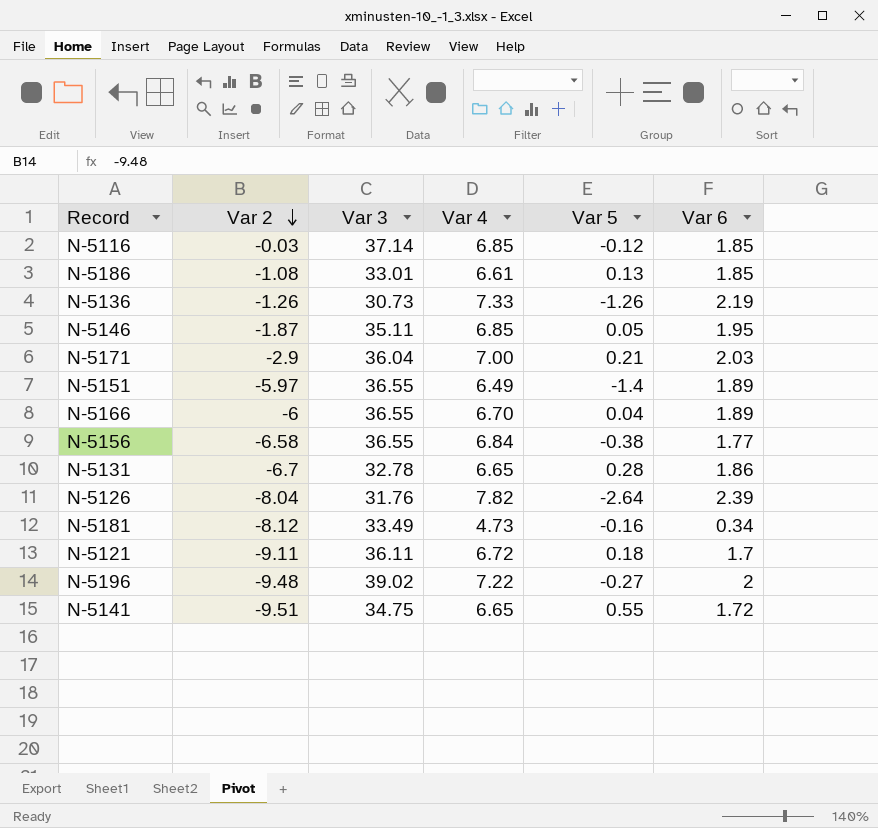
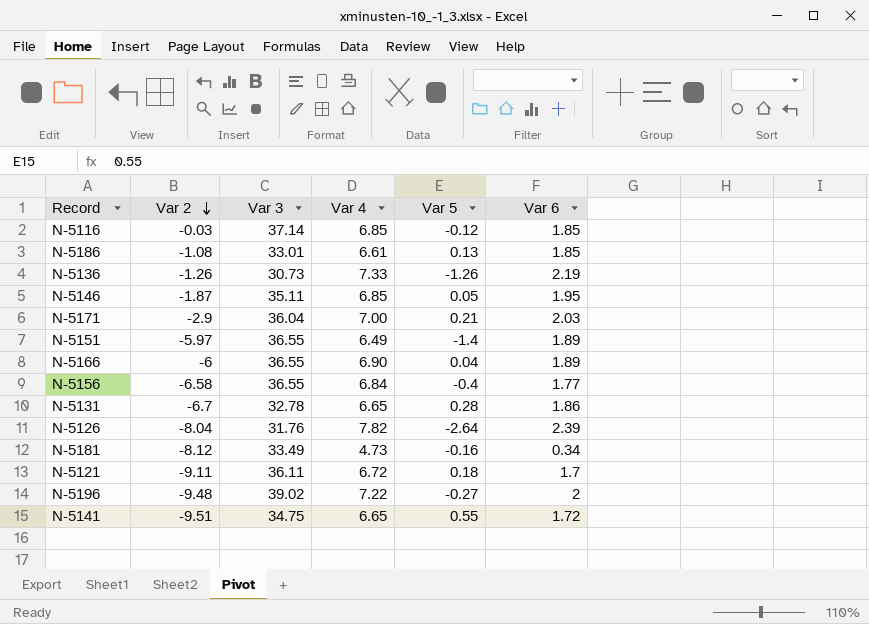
N-5166 | Var 4: 6.70 -> 6.90
N-5156 | Var 5: -0.38 -> -0.4

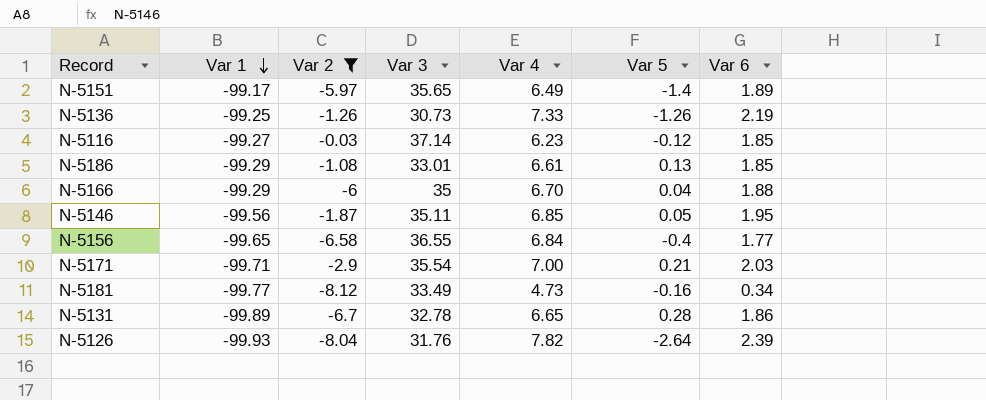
filter: none -> Var 2 >= -8.12
row order: Var 2 descending -> Var 1 descending
column Var 1 | position: none -> 2
N-5151 | Var 3: 36.55 -> 35.65
N-5116 | Var 4: 6.85 -> 6.23
N-5166 | Var 3: 36.55 -> 35
N-5166 | Var 4: 6.90 -> 6.70
N-5166 | Var 6: 1.89 -> 1.88
N-5171 | Var 3: 36.04 -> 35.54

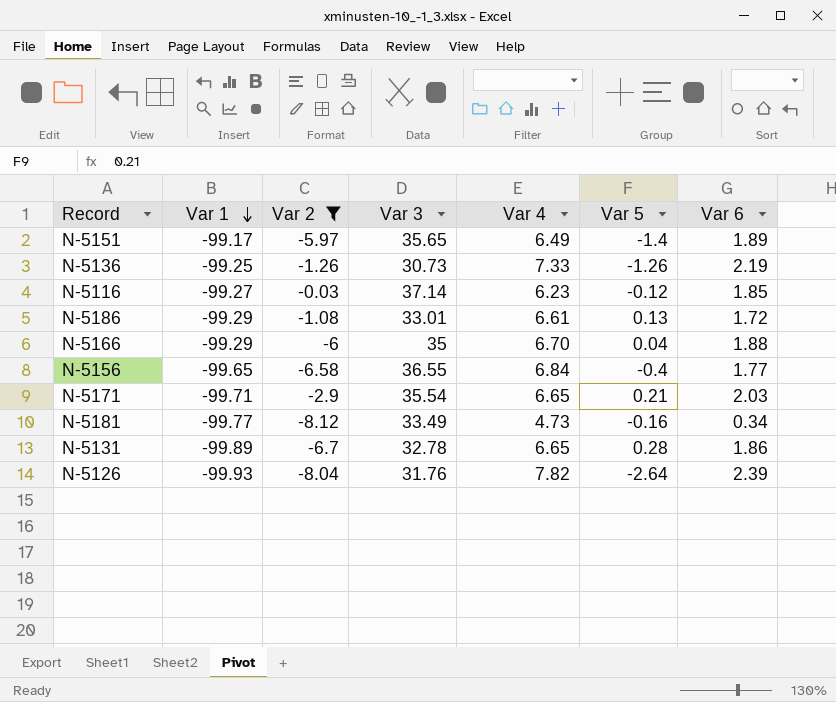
row N-5146: -99.56 | -1.87 | 35.11 | 6.85 | 0.05 | 1.95 -> none
N-5186 | Var 6: 1.85 -> 1.72
N-5171 | Var 4: 7.00 -> 6.65

